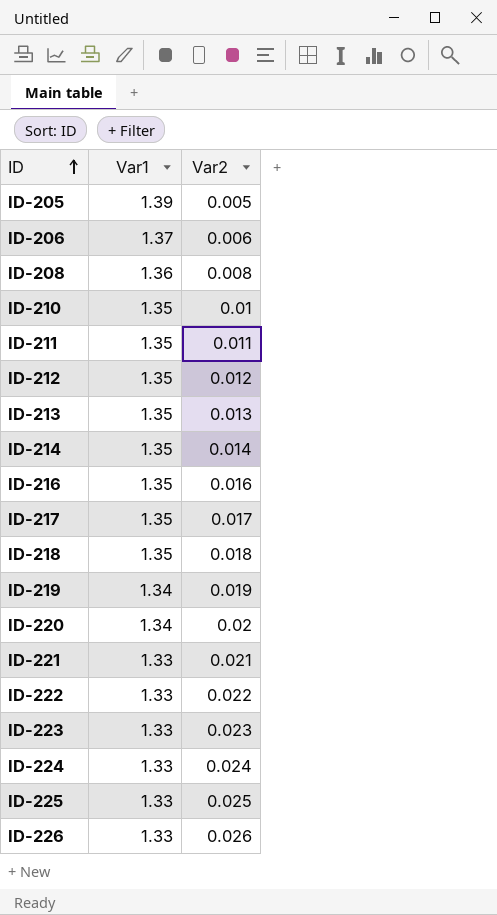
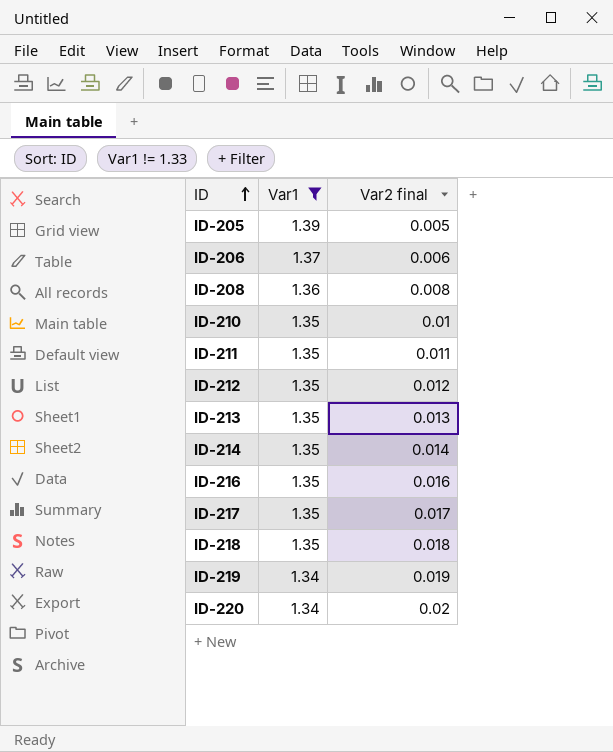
filter: none -> Var1 != 1.33
column name: Var2 -> Var2 final

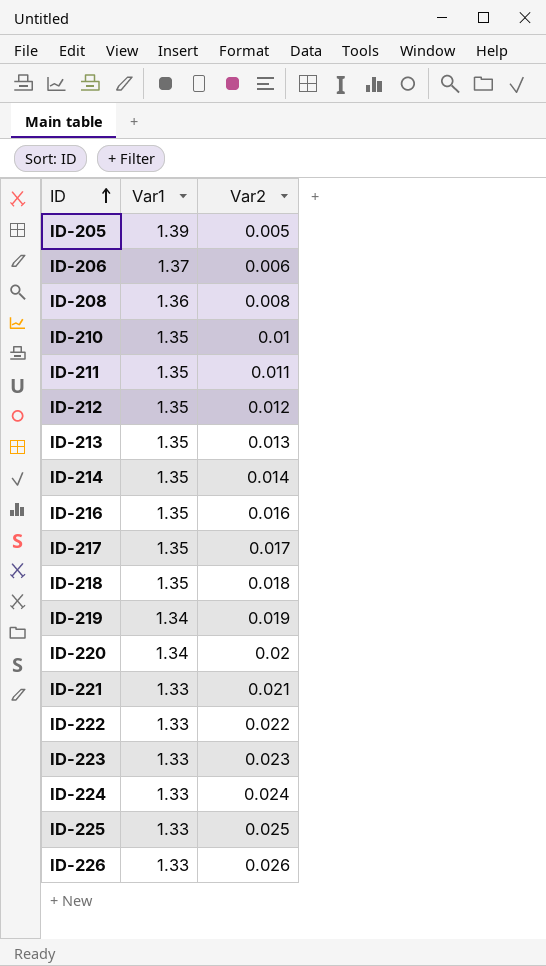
filter: Var1 != 1.33 -> none
column name: Var2 final -> Var2

